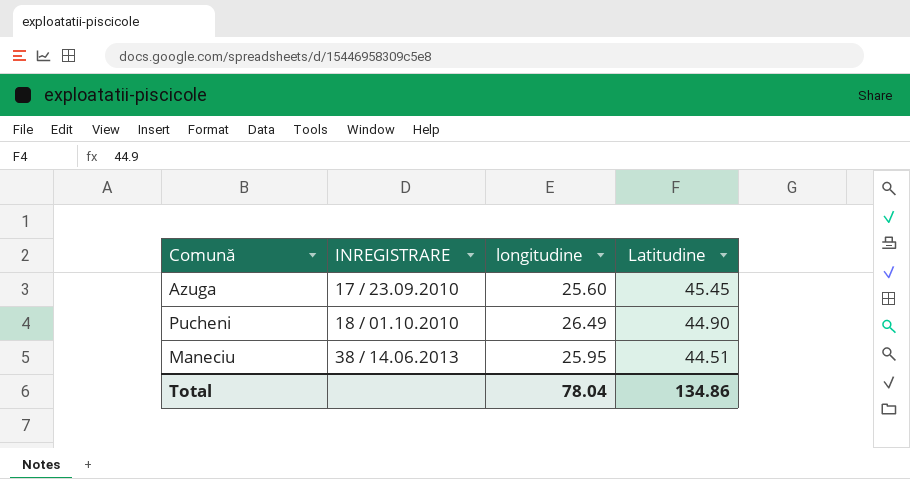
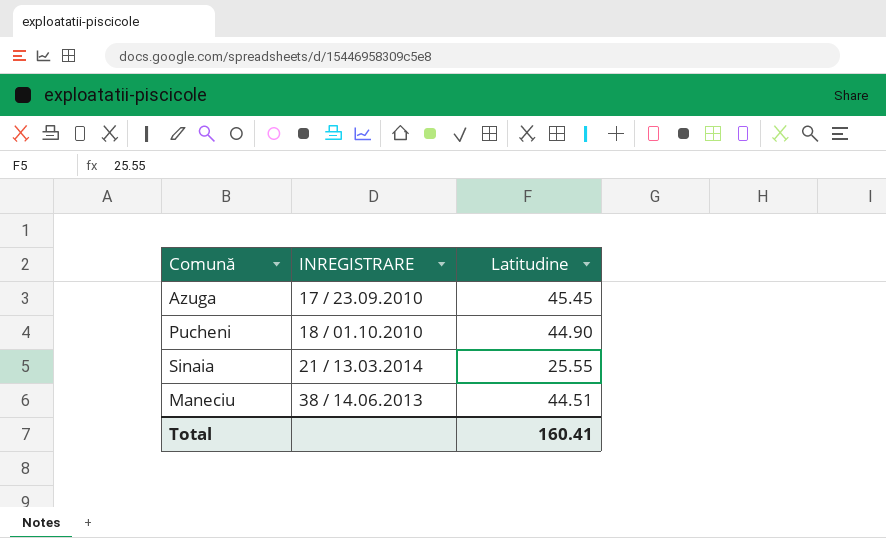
column longitudine | position: 3 -> none
row Sinaia: none -> 21 / 13.03.2014 | 25.55
Total | Latitudine: 134.86 -> 160.41

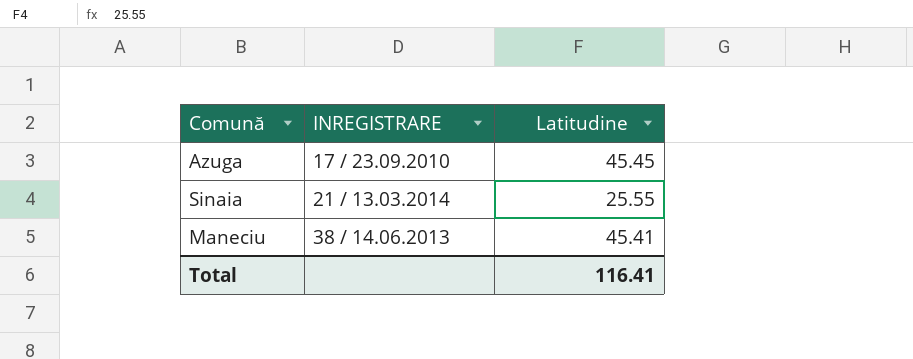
row Pucheni: 18 / 01.10.2010 | 44.90 -> none
Maneciu | Latitudine: 44.51 -> 45.41
Total | Latitudine: 160.41 -> 116.41

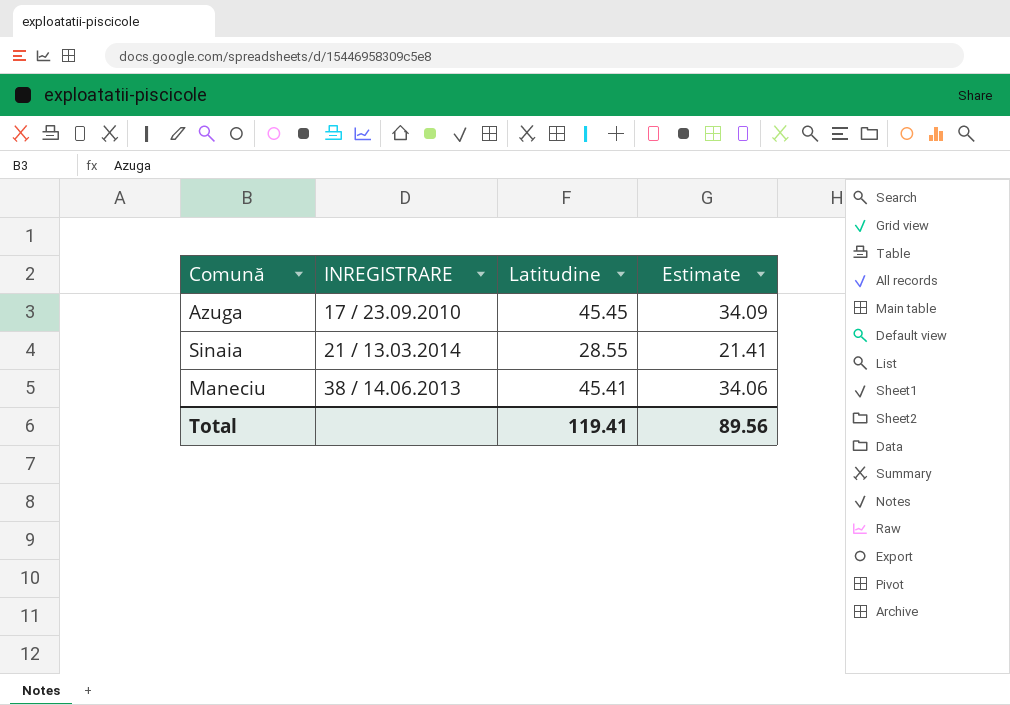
column Estimate | formula: none -> [Latitudine] * 0.75
Sinaia | Latitudine: 25.55 -> 28.55
Total | Latitudine: 116.41 -> 119.41

